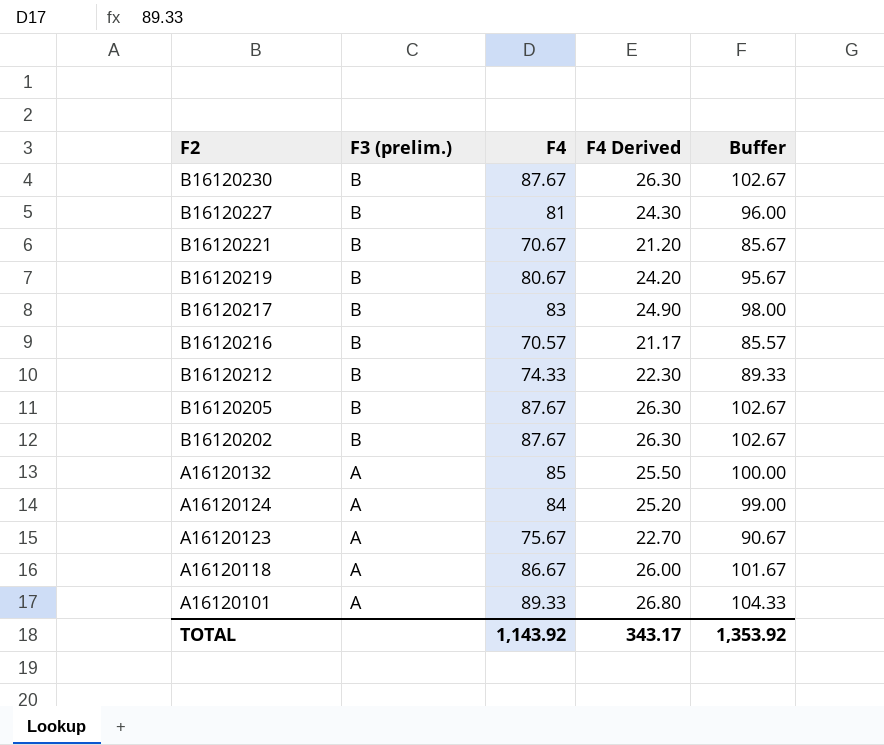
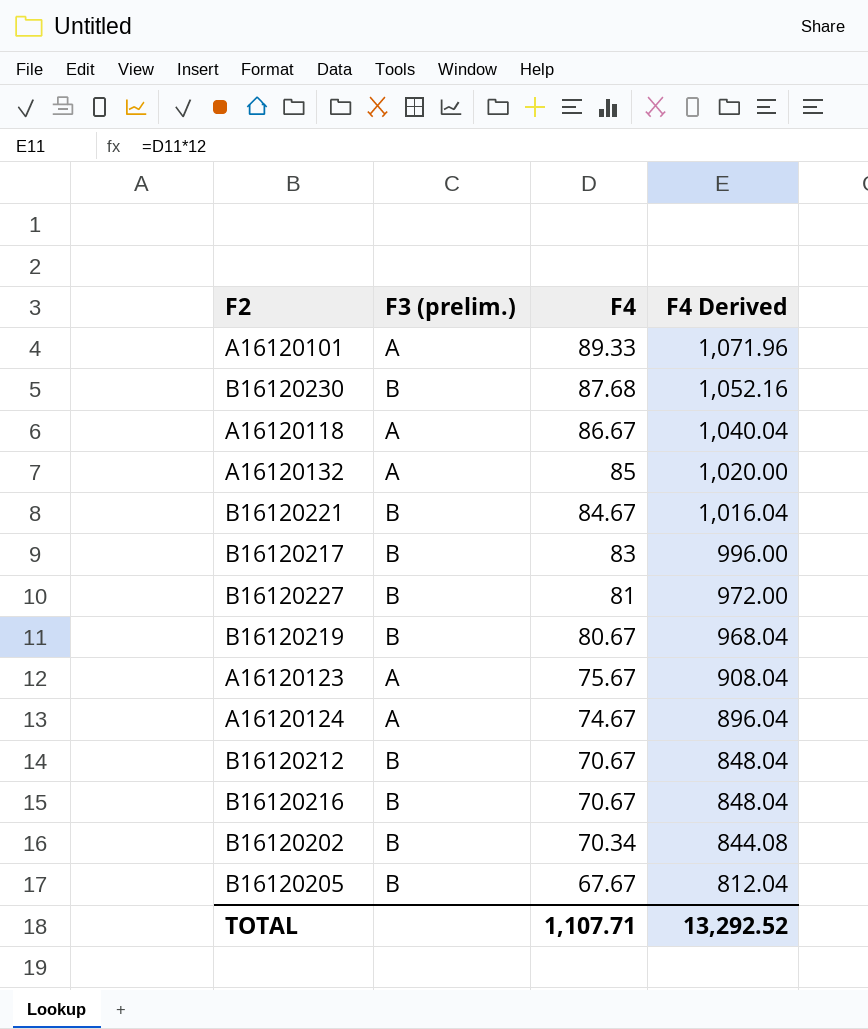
row order: F2 descending -> F4 descending
column Buffer | formula: [F4] + 15 -> none
column F4 Derived | formula: [F4] * 0.3 -> [F4] * 12
B16120230 | F4: 87.67 -> 87.68
B16120221 | F4: 70.67 -> 84.67
A16120124 | F4: 84 -> 74.67
B16120212 | F4: 74.33 -> 70.67
B16120216 | F4: 70.57 -> 70.67
B16120202 | F4: 87.67 -> 70.34
B16120205 | F4: 87.67 -> 67.67
TOTAL | F4: 1,143.92 -> 1,107.71
TOTAL | F4 Derived: 343.17 -> 13,292.52

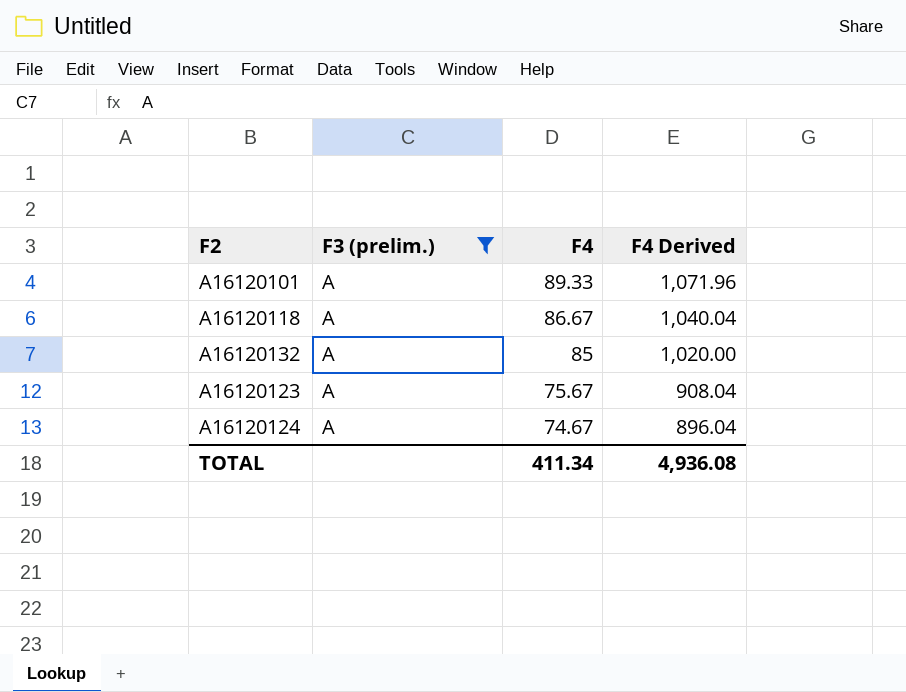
filter: none -> F3 (prelim.) = A
TOTAL | F4: 1,107.71 -> 411.34
TOTAL | F4 Derived: 13,292.52 -> 4,936.08

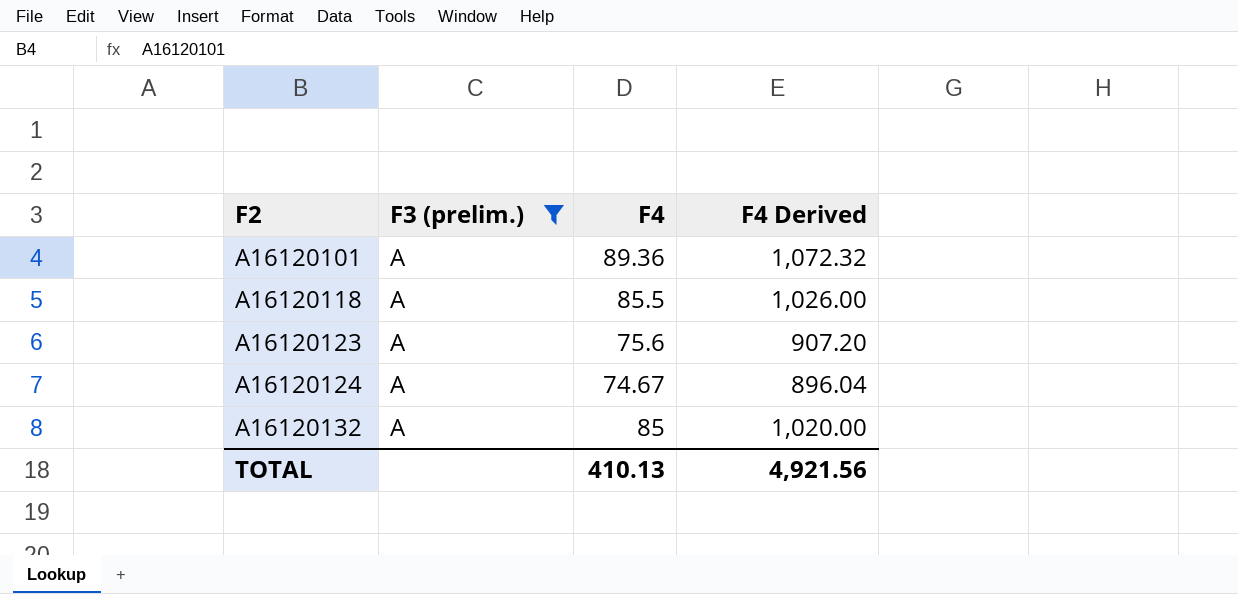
row order: F4 descending -> F2 ascending
A16120101 | F4: 89.33 -> 89.36
A16120101 | F4 Derived: 1,071.96 -> 1,072.32
A16120118 | F4: 86.67 -> 85.5
A16120118 | F4 Derived: 1,040.04 -> 1,026.00
A16120123 | F4: 75.67 -> 75.6
A16120123 | F4 Derived: 908.04 -> 907.20
TOTAL | F4: 411.34 -> 410.13
TOTAL | F4 Derived: 4,936.08 -> 4,921.56

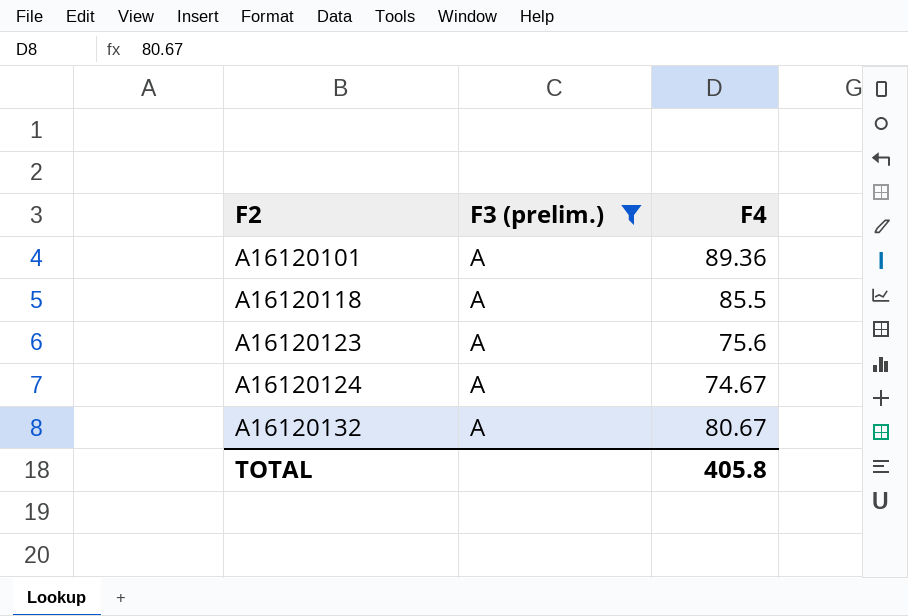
column F4 Derived | formula: [F4] * 12 -> none
A16120132 | F4: 85 -> 80.67
TOTAL | F4: 410.13 -> 405.8

